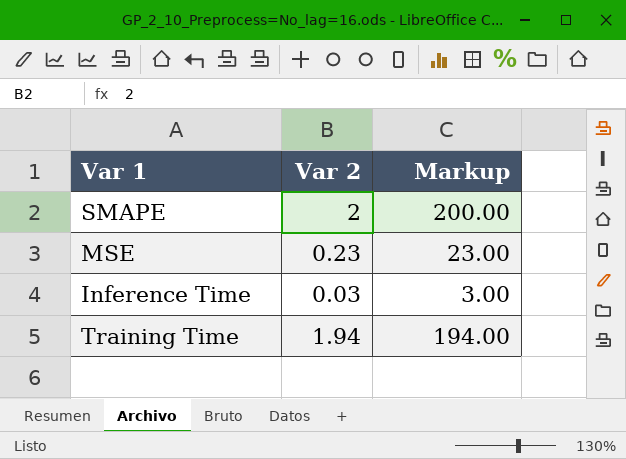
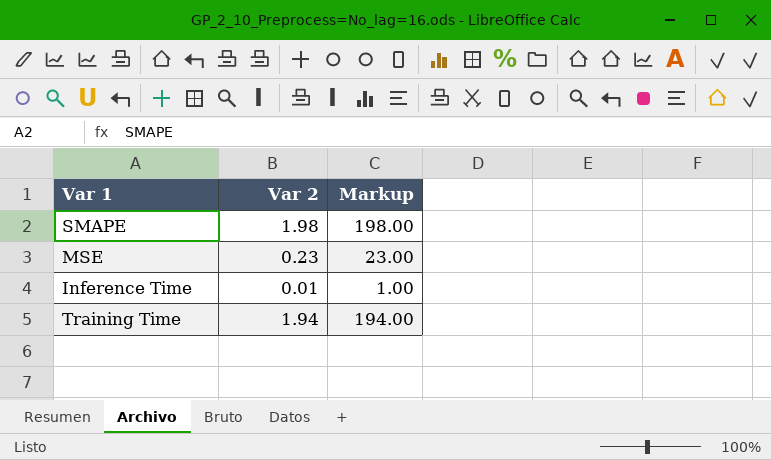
SMAPE | Var 2: 2 -> 1.98
SMAPE | Markup: 200.00 -> 198.00
Inference Time | Var 2: 0.03 -> 0.01
Inference Time | Markup: 3.00 -> 1.00

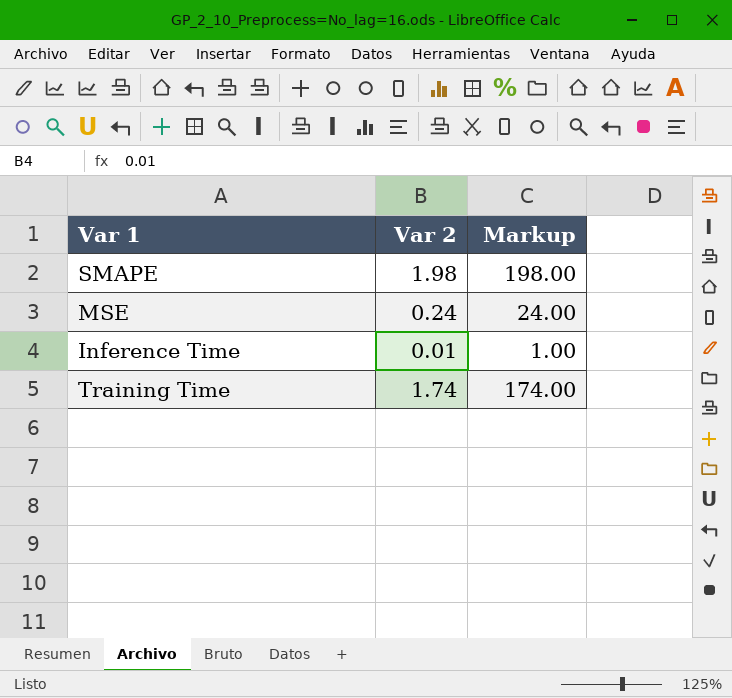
MSE | Var 2: 0.23 -> 0.24
MSE | Markup: 23.00 -> 24.00
Training Time | Var 2: 1.94 -> 1.74
Training Time | Markup: 194.00 -> 174.00

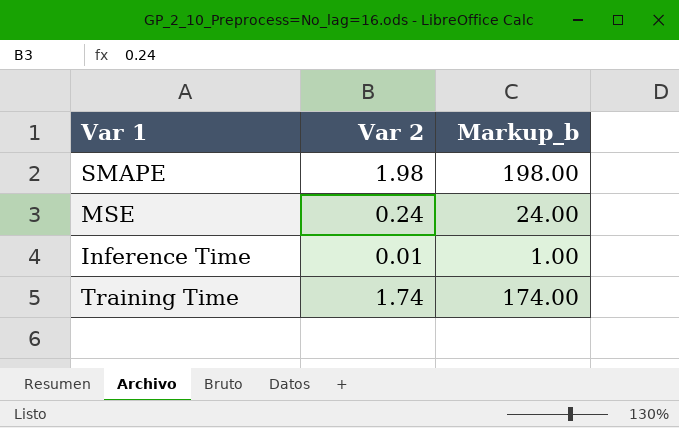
column name: Markup -> Markup_b

